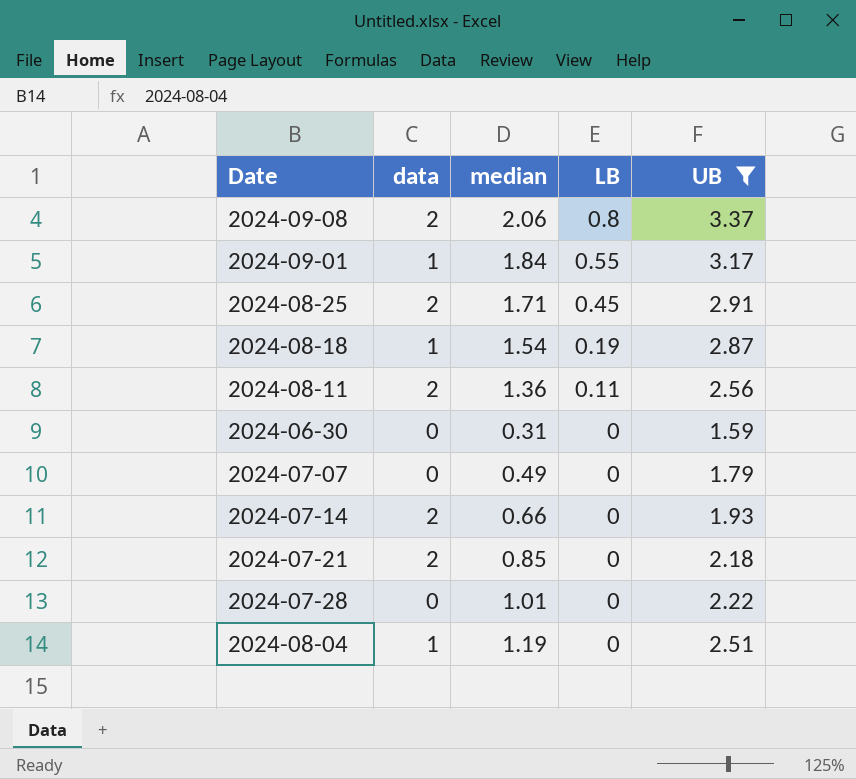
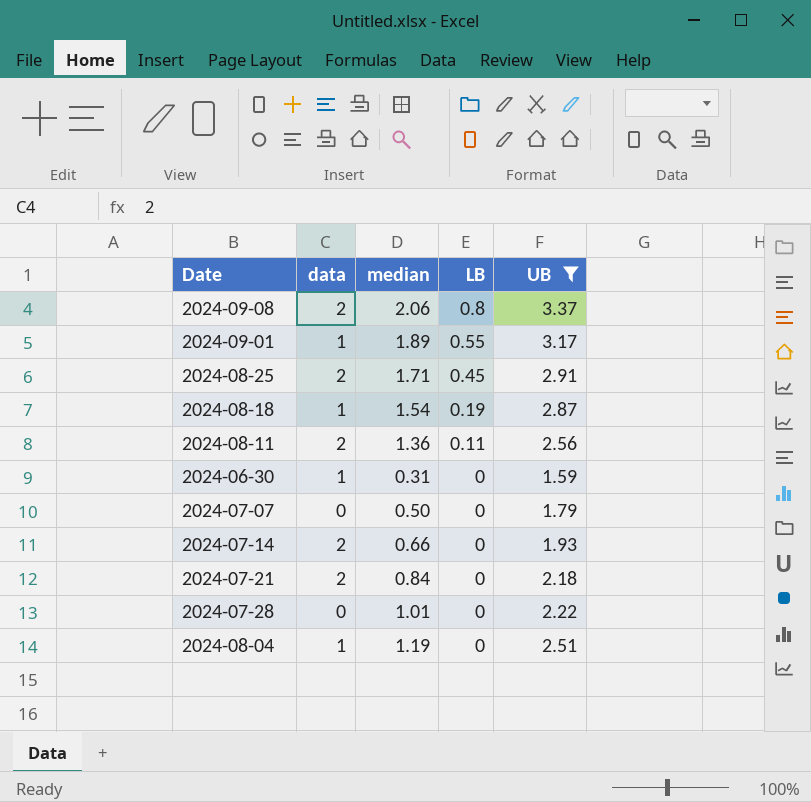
2024-09-01 | median: 1.84 -> 1.89
2024-06-30 | data: 0 -> 1
2024-07-07 | median: 0.49 -> 0.50
2024-07-21 | median: 0.85 -> 0.84

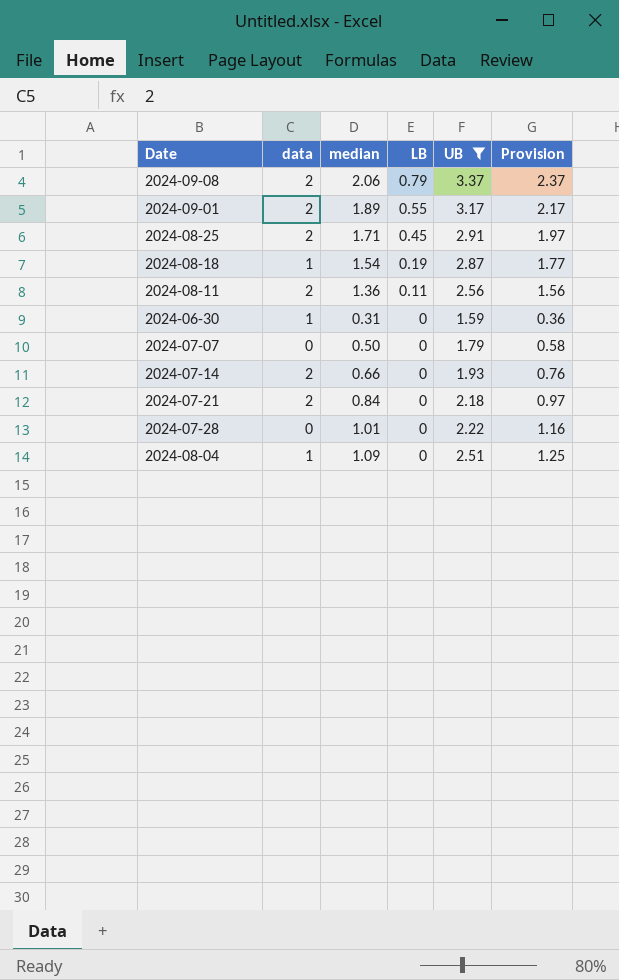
column Provision | formula: none -> [median] * 1.15
2024-09-08 | LB: 0.8 -> 0.79
2024-09-01 | data: 1 -> 2
2024-08-04 | median: 1.19 -> 1.09

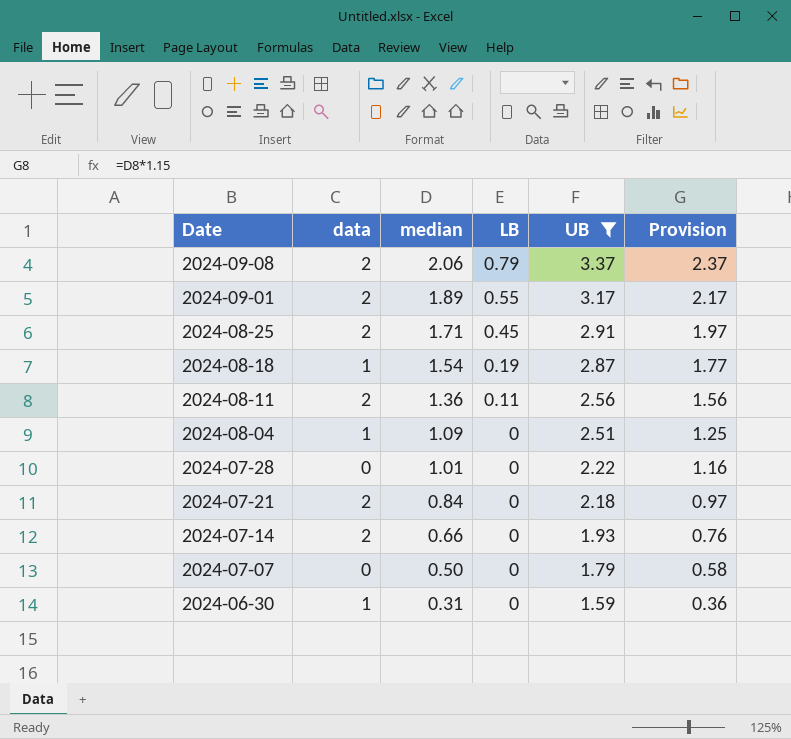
row order: LB descending -> Date descending

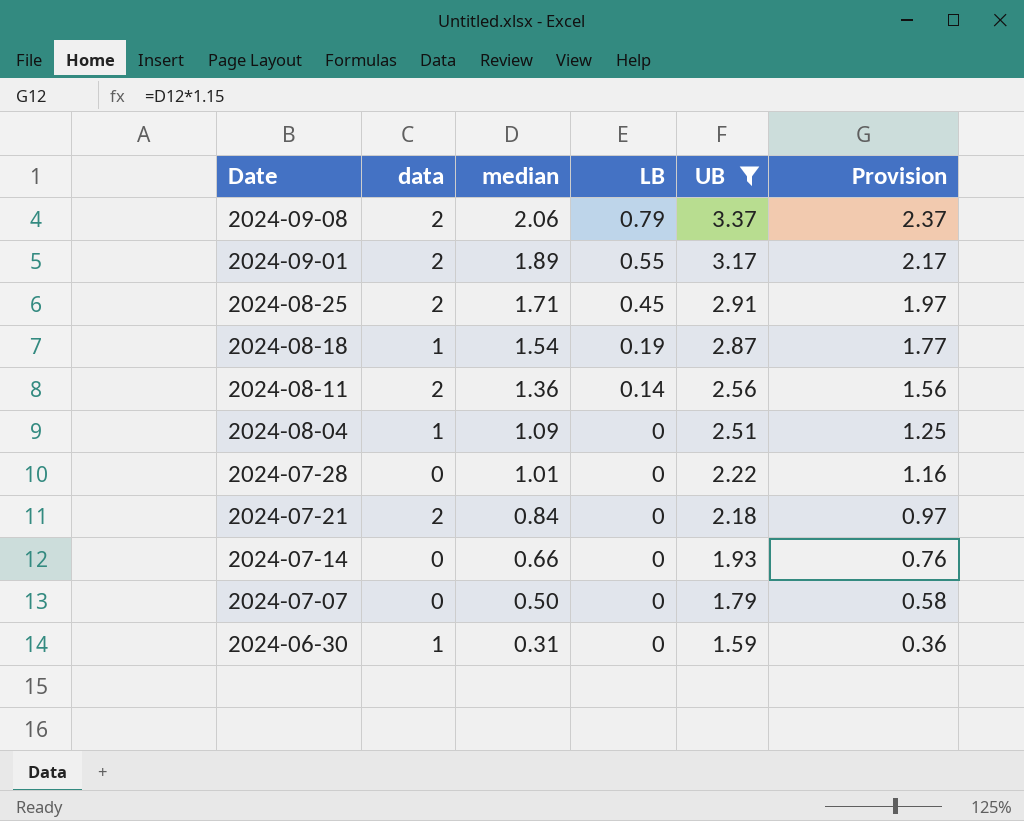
2024-08-11 | LB: 0.11 -> 0.14
2024-07-14 | data: 2 -> 0

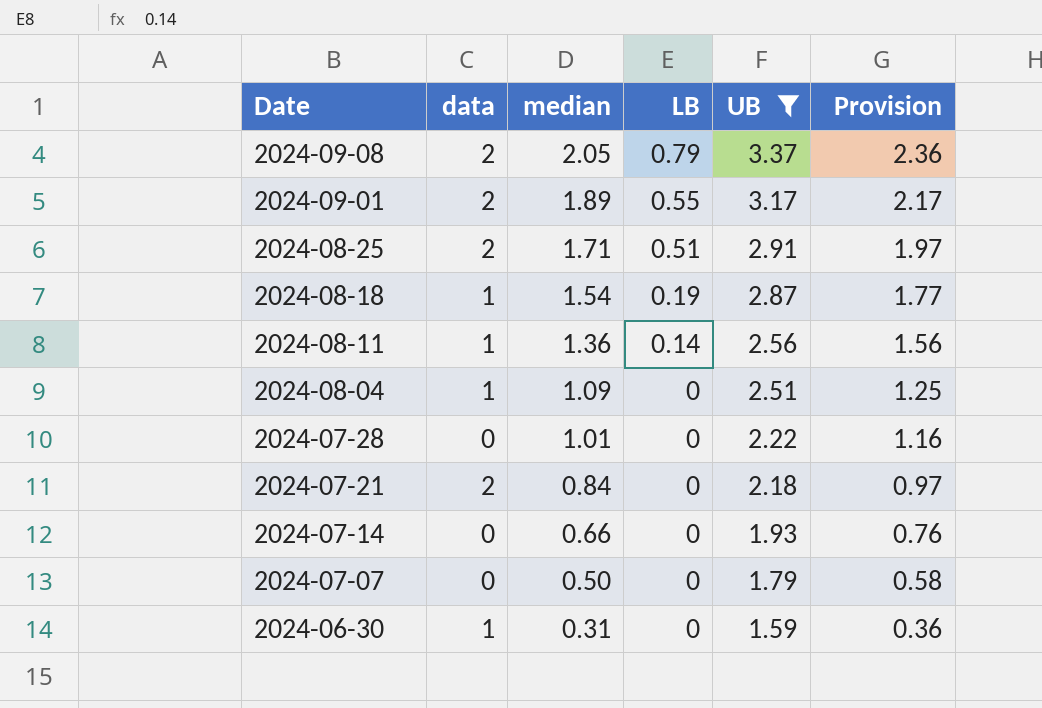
2024-09-08 | median: 2.06 -> 2.05
2024-09-08 | Provision: 2.37 -> 2.36
2024-08-25 | LB: 0.45 -> 0.51
2024-08-11 | data: 2 -> 1

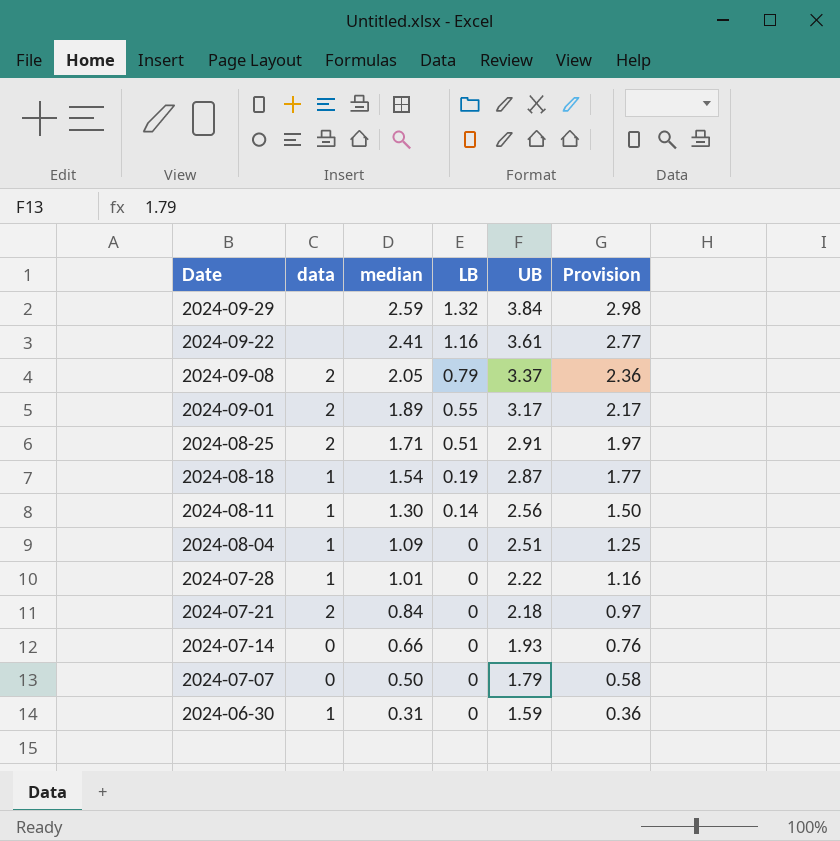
filter: UB <= 3.37 -> none
2024-08-11 | median: 1.36 -> 1.30
2024-08-11 | Provision: 1.56 -> 1.50
2024-07-28 | data: 0 -> 1

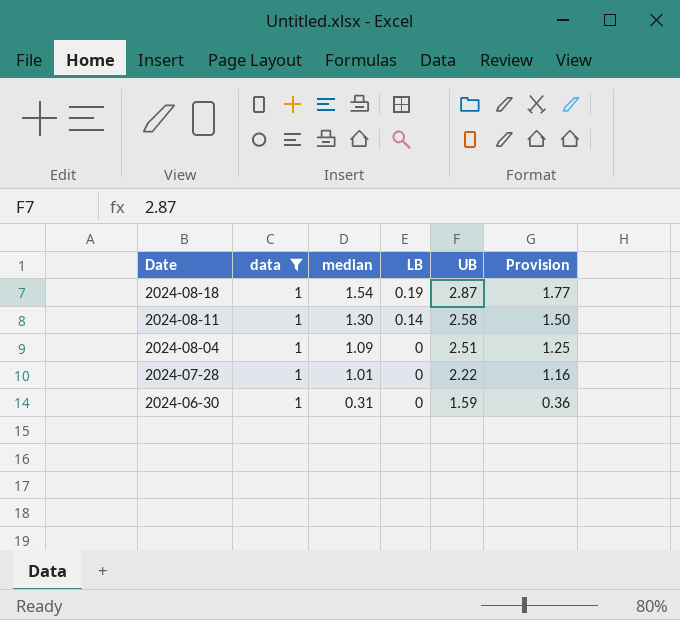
filter: none -> data = 1
2024-08-11 | UB: 2.56 -> 2.58

